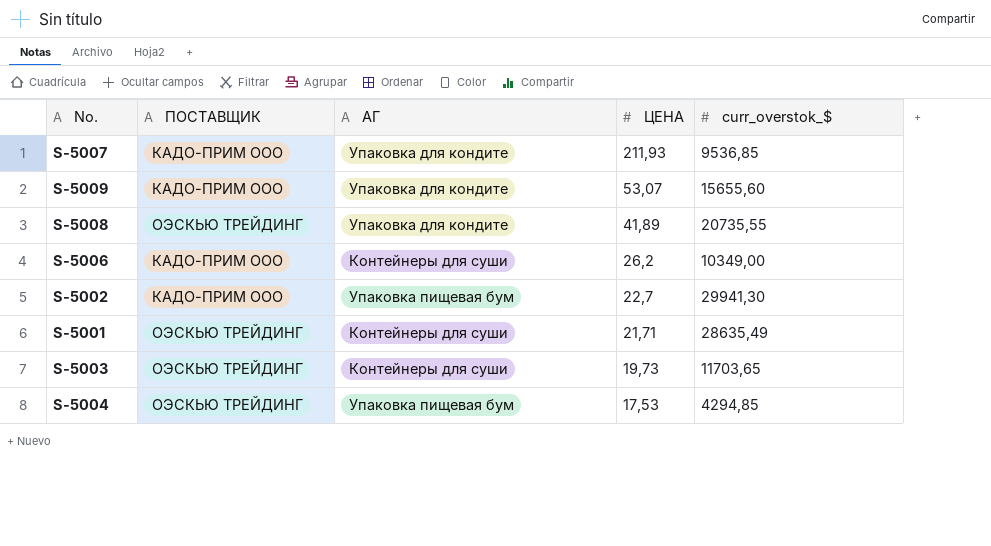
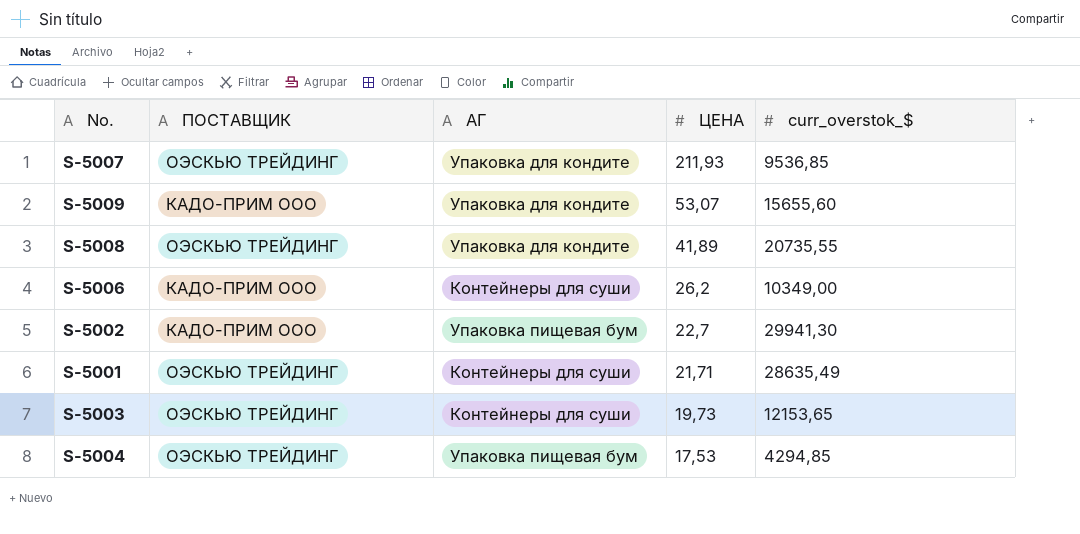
S-5007 | ПОСТАВЩИК: КАДО-ПРИМ ООО -> ОЭСКЬЮ ТРЕЙДИНГ
S-5003 | curr_overstok_$: 11703,65 -> 12153,65

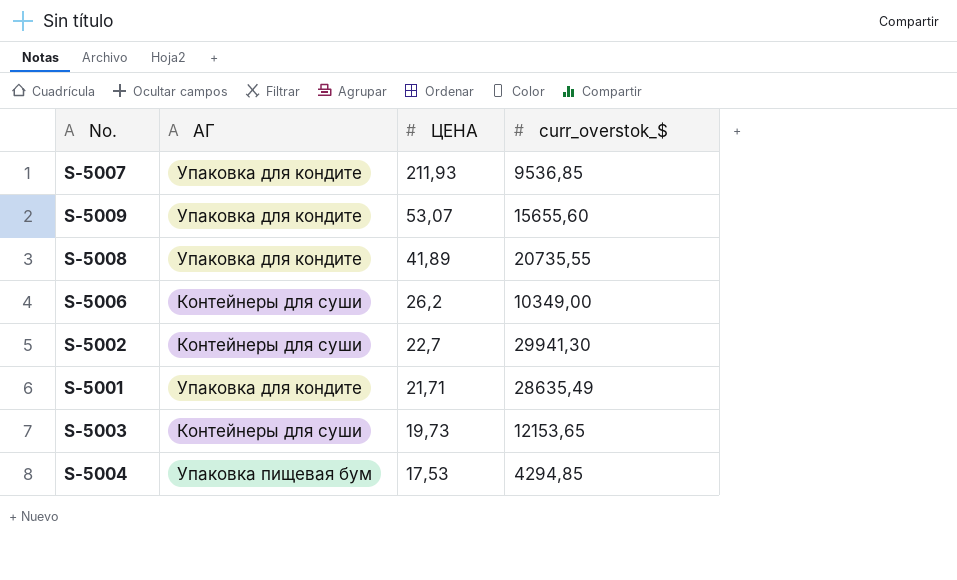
column ПОСТАВЩИК | position: 2 -> none
S-5002 | АГ: Упаковка пищевая бум -> Контейнеры для суши
S-5001 | АГ: Контейнеры для суши -> Упаковка для кондите

